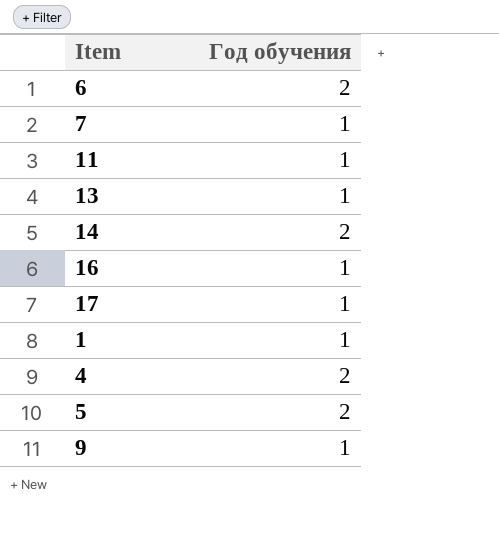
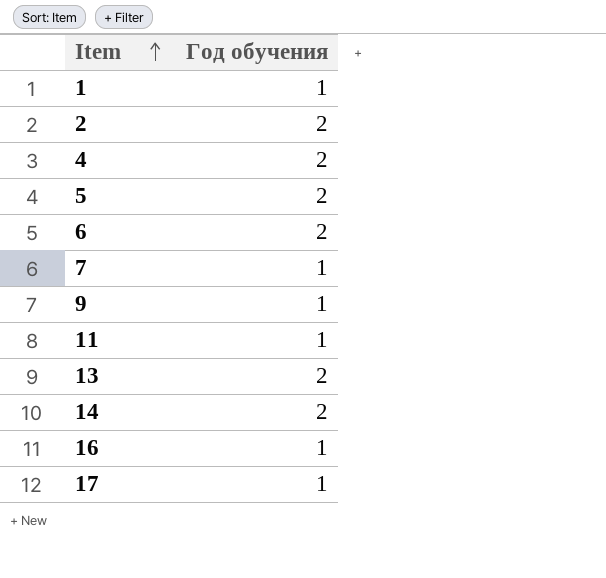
row order: none -> Item ascending
row 2: none -> 2
13 | Год обучения: 1 -> 2

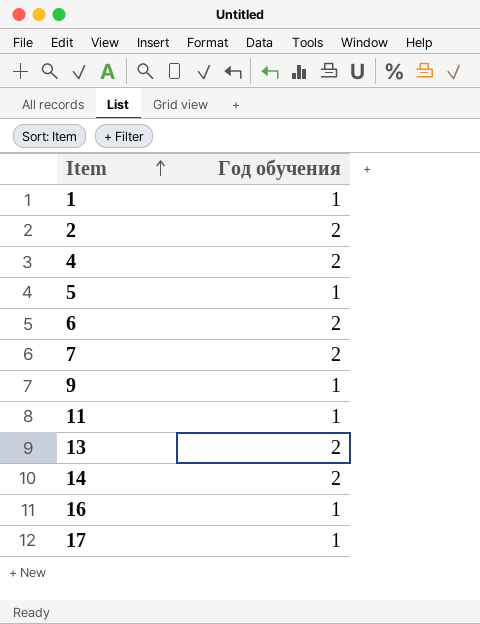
5 | Год обучения: 2 -> 1
7 | Год обучения: 1 -> 2

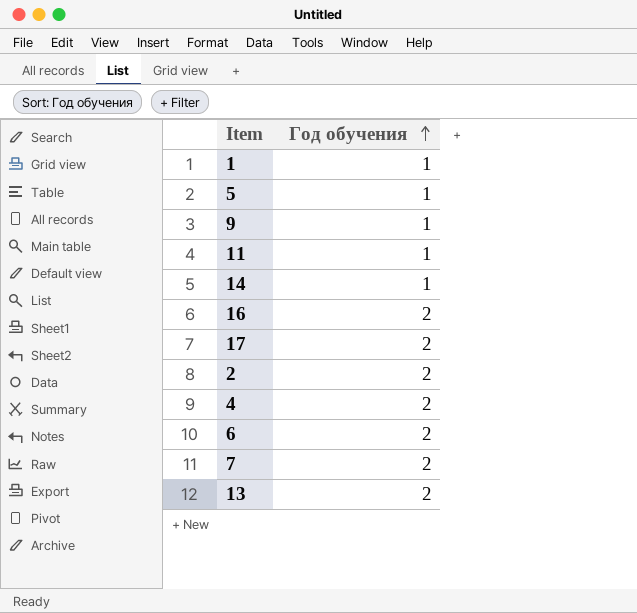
row order: Item ascending -> Год обучения ascending
14 | Год обучения: 2 -> 1
16 | Год обучения: 1 -> 2
17 | Год обучения: 1 -> 2

